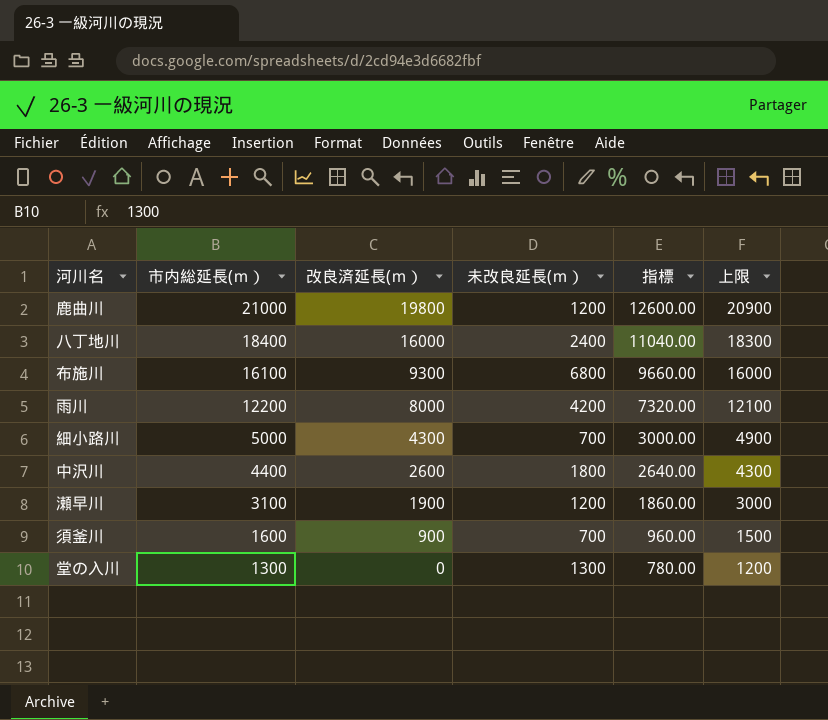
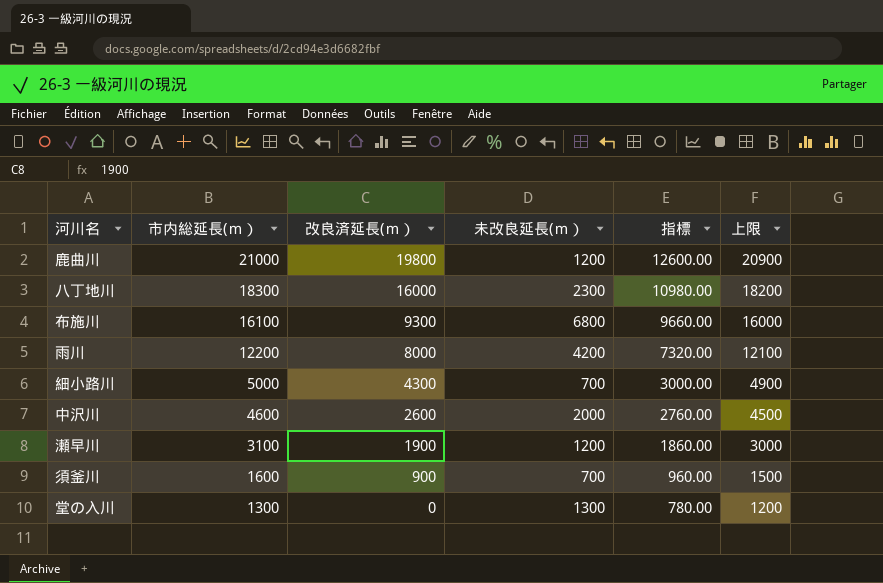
八丁地川 | 市内総延長(ｍ）: 18400 -> 18300
八丁地川 | 未改良延長(ｍ）: 2400 -> 2300
八丁地川 | 指標: 11040.00 -> 10980.00
八丁地川 | 上限: 18300 -> 18200
中沢川 | 市内総延長(ｍ）: 4400 -> 4600
中沢川 | 未改良延長(ｍ）: 1800 -> 2000
中沢川 | 指標: 2640.00 -> 2760.00
中沢川 | 上限: 4300 -> 4500

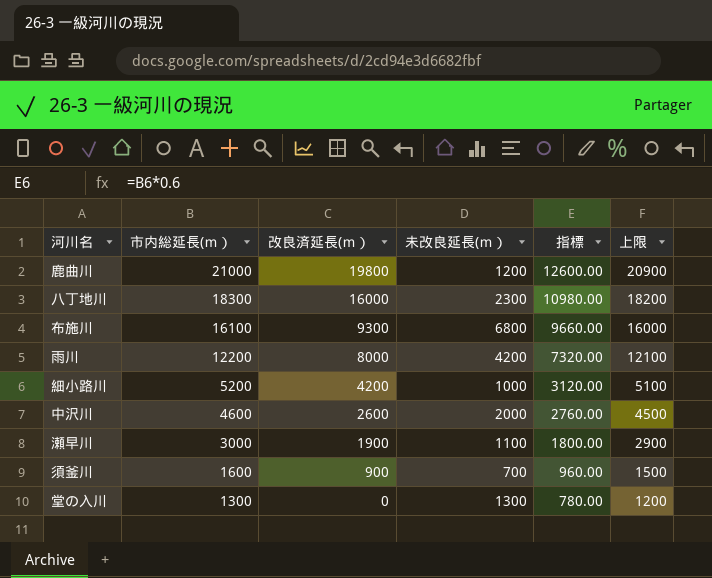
細小路川 | 市内総延長(ｍ）: 5000 -> 5200
細小路川 | 改良済延長(ｍ）: 4300 -> 4200
細小路川 | 未改良延長(ｍ）: 700 -> 1000
細小路川 | 指標: 3000.00 -> 3120.00
細小路川 | 上限: 4900 -> 5100
瀬早川 | 市内総延長(ｍ）: 3100 -> 3000
瀬早川 | 未改良延長(ｍ）: 1200 -> 1100
瀬早川 | 指標: 1860.00 -> 1800.00
瀬早川 | 上限: 3000 -> 2900

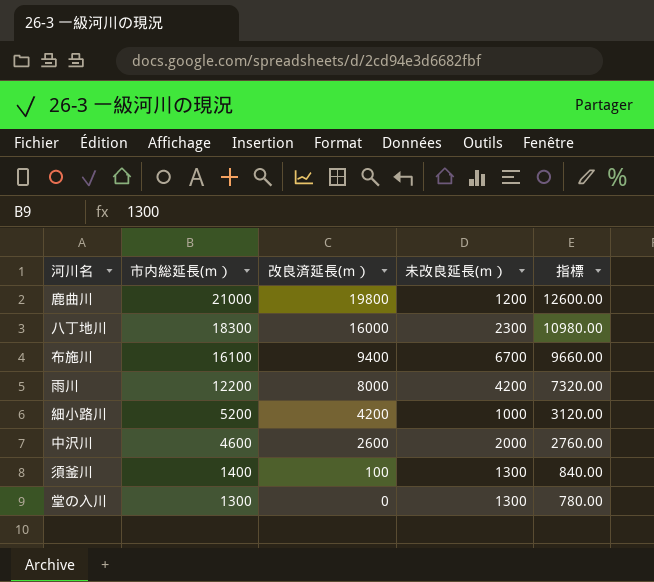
column 上限 | formula: [市内総延長(ｍ）] - 100 -> none
row 瀬早川: 3000 | 1900 | 1100 | 1800.00 | 2900 -> none
布施川 | 改良済延長(ｍ）: 9300 -> 9400
布施川 | 未改良延長(ｍ）: 6800 -> 6700
須釜川 | 市内総延長(ｍ）: 1600 -> 1400
須釜川 | 改良済延長(ｍ）: 900 -> 100
須釜川 | 未改良延長(ｍ）: 700 -> 1300
須釜川 | 指標: 960.00 -> 840.00

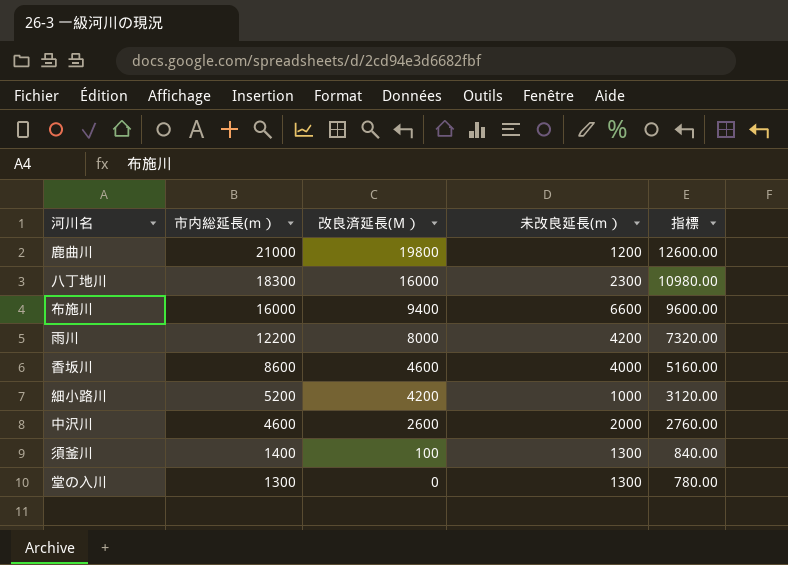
column name: 改良済延長(ｍ） -> 改良済延長(Ｍ）
布施川 | 市内総延長(ｍ）: 16100 -> 16000
布施川 | 未改良延長(ｍ）: 6700 -> 6600
布施川 | 指標: 9660.00 -> 9600.00
row 香坂川: none -> 8600 | 4600 | 4000 | 5160.00

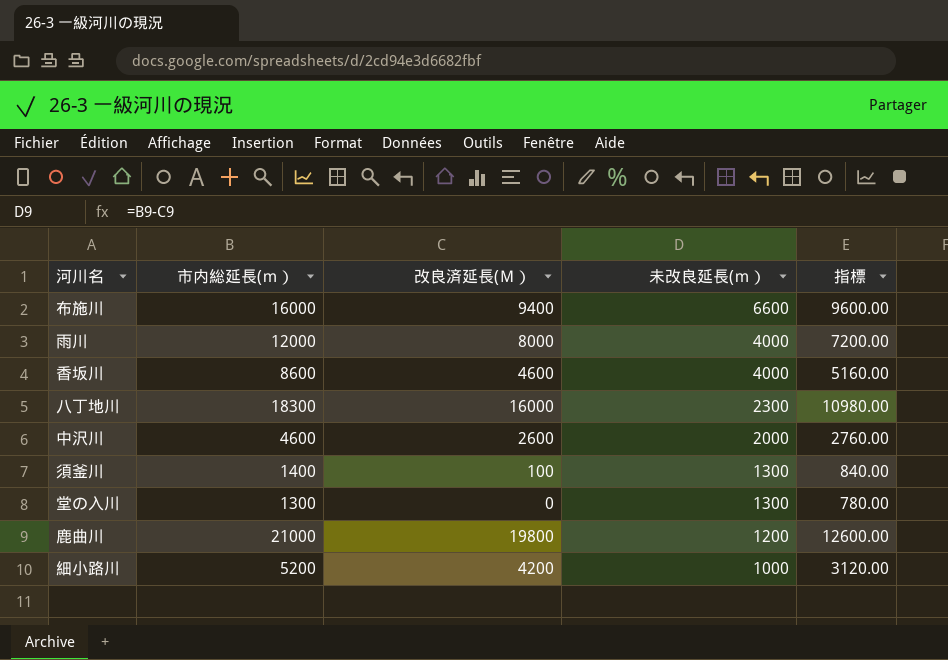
row order: 市内総延長(ｍ） descending -> 未改良延長(ｍ） descending
雨川 | 市内総延長(ｍ）: 12200 -> 12000
雨川 | 未改良延長(ｍ）: 4200 -> 4000
雨川 | 指標: 7320.00 -> 7200.00

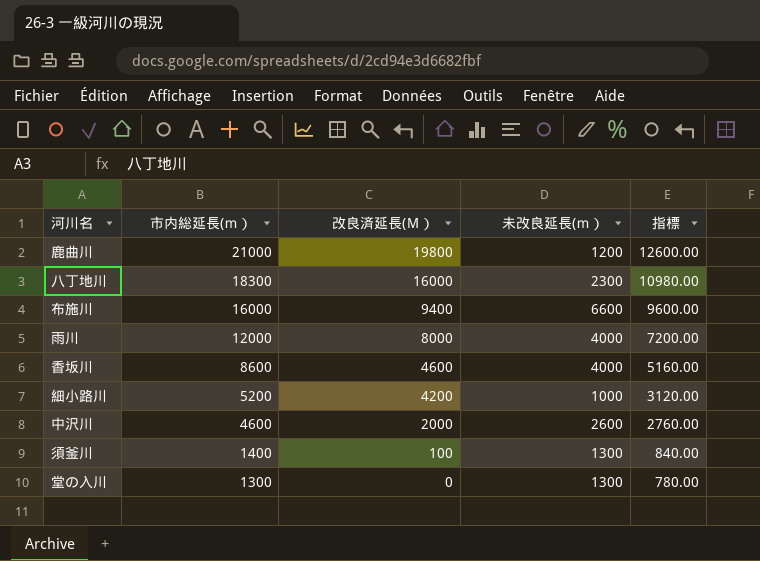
row order: 未改良延長(ｍ） descending -> 市内総延長(ｍ） descending
中沢川 | 改良済延長(Ｍ）: 2600 -> 2000
中沢川 | 未改良延長(ｍ）: 2000 -> 2600

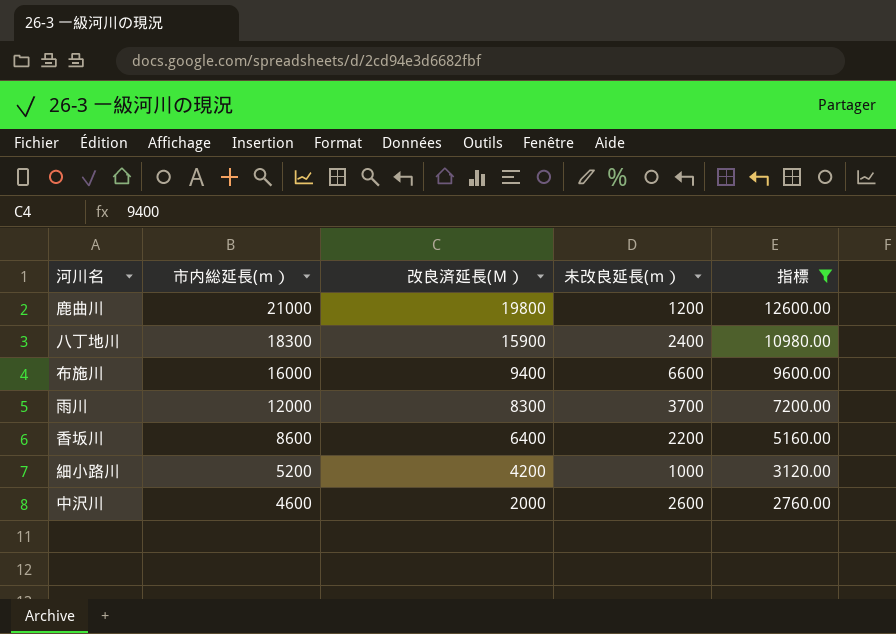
filter: none -> 指標 >= 2760.00
八丁地川 | 改良済延長(Ｍ）: 16000 -> 15900
八丁地川 | 未改良延長(ｍ）: 2300 -> 2400
雨川 | 改良済延長(Ｍ）: 8000 -> 8300
雨川 | 未改良延長(ｍ）: 4000 -> 3700
香坂川 | 改良済延長(Ｍ）: 4600 -> 6400
香坂川 | 未改良延長(ｍ）: 4000 -> 2200

